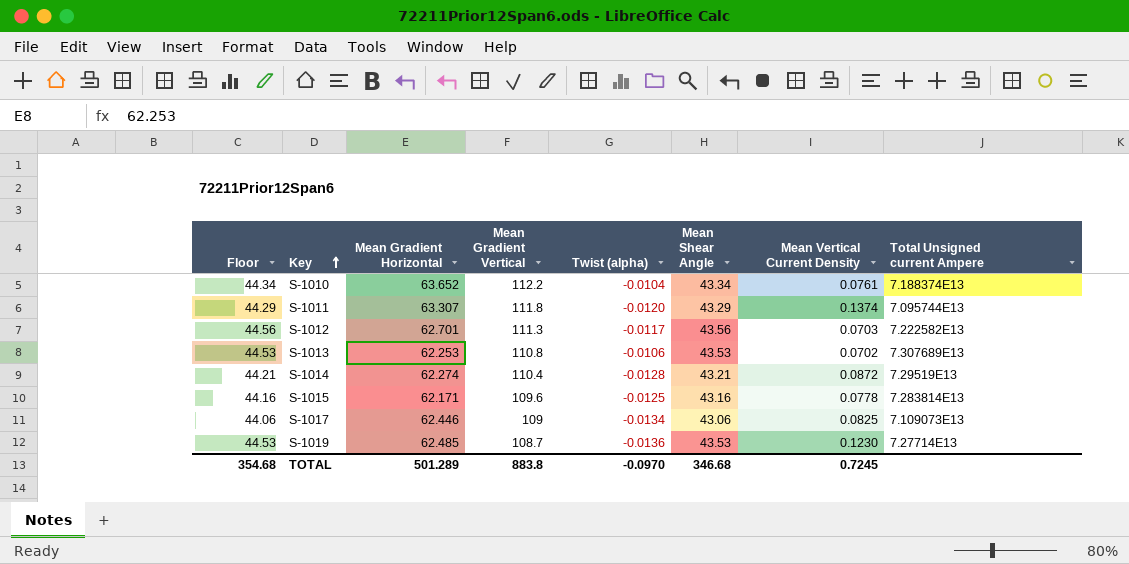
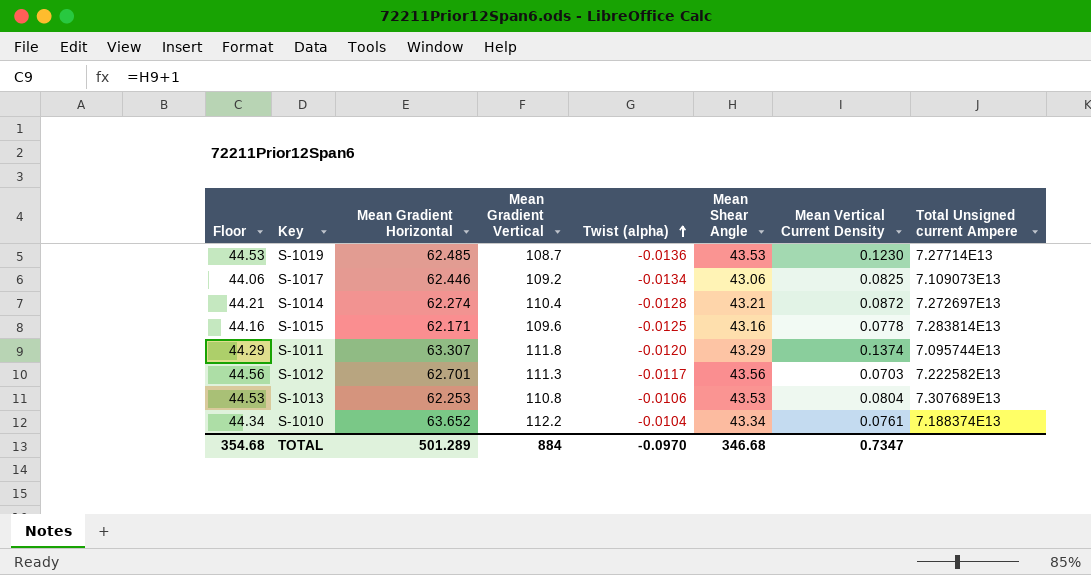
row order: Key ascending -> Twist (alpha) ascending
S-1017 | Mean Gradient Vertical: 109 -> 109.2
S-1014 | Total Unsigned current Ampere: 7.29519E13 -> 7.272697E13
S-1013 | Mean Vertical Current Density: 0.0702 -> 0.0804
TOTAL | Mean Gradient Vertical: 883.8 -> 884
TOTAL | Mean Vertical Current Density: 0.7245 -> 0.7347

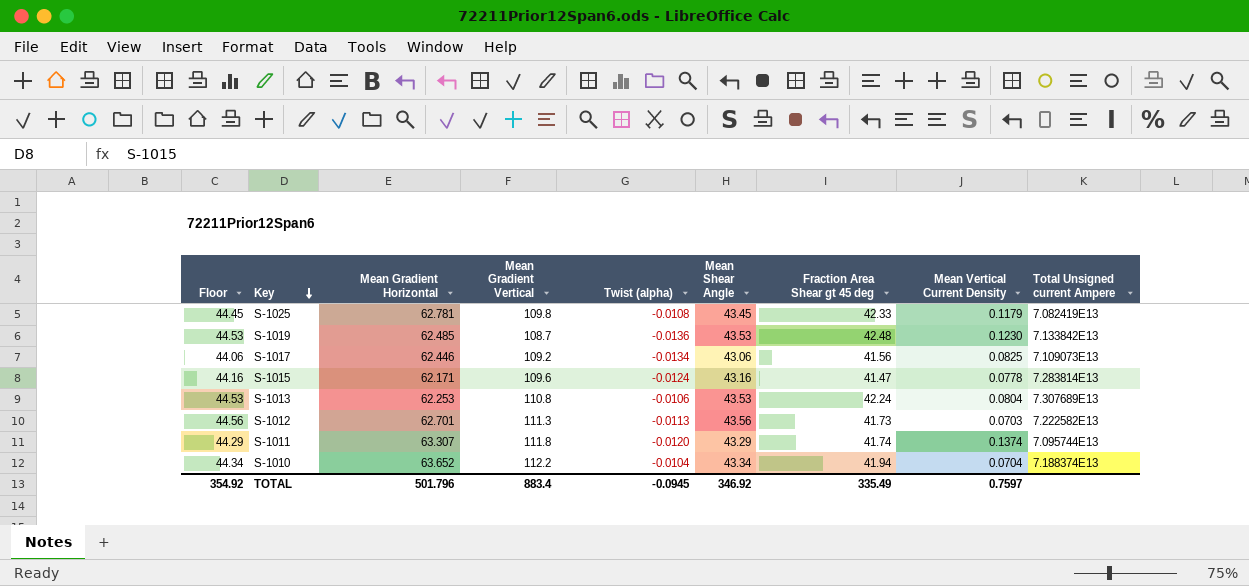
row order: Twist (alpha) ascending -> Key descending
column Fraction Area Shear gt 45 deg | position: none -> 7
row S-1014: 44.21 | 62.274 | 110.4 | -0.0128 | 43.21 | 0.0872 | 7.272697E13 -> none
row S-1025: none -> 44.45 | 62.781 | 109.8 | -0.0108 | 43.45 | 42.33 | 0.1179 | 7.082419E13
S-1019 | Total Unsigned current Ampere: 7.27714E13 -> 7.133842E13
S-1015 | Twist (alpha): -0.0125 -> -0.0124
S-1012 | Twist (alpha): -0.0117 -> -0.0113
S-1010 | Mean Vertical Current Density: 0.0761 -> 0.0704
TOTAL | Floor: 354.68 -> 354.92
TOTAL | Mean Gradient Horizontal: 501.289 -> 501.796
TOTAL | Mean Gradient Vertical: 884 -> 883.4
TOTAL | Twist (alpha): -0.0970 -> -0.0945
TOTAL | Mean Shear Angle: 346.68 -> 346.92
TOTAL | Mean Vertical Current Density: 0.7347 -> 0.7597

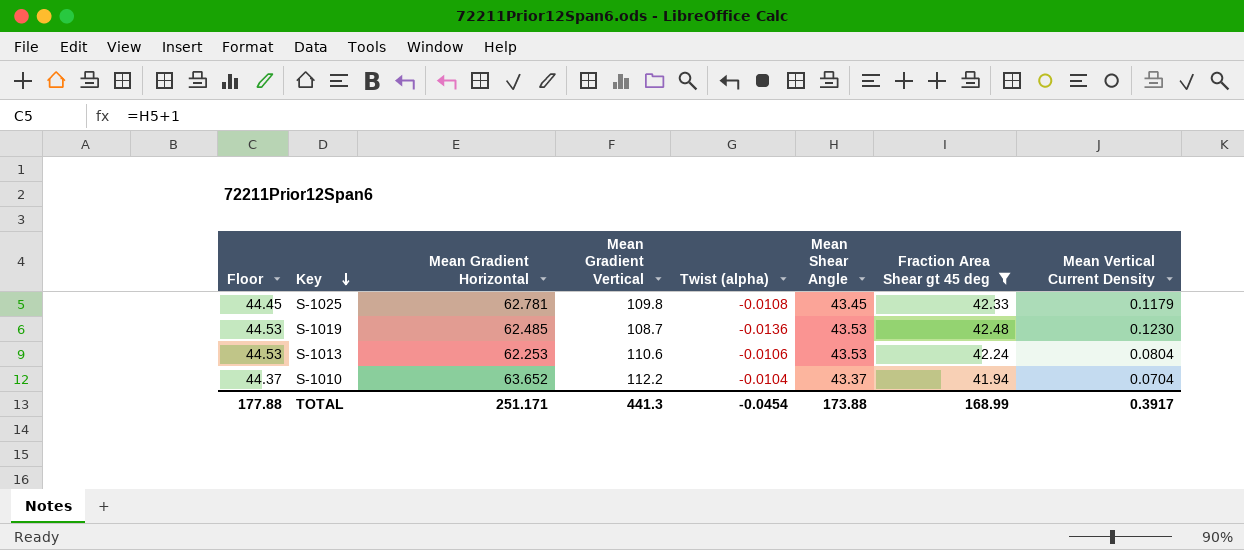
filter: none -> Fraction Area Shear gt 45 deg >= 41.94
column Total Unsigned current Ampere | position: 9 -> none
S-1013 | Mean Gradient Vertical: 110.8 -> 110.6
S-1010 | Floor: 44.34 -> 44.37
S-1010 | Mean Shear Angle: 43.34 -> 43.37
TOTAL | Floor: 354.92 -> 177.88
TOTAL | Mean Gradient Horizontal: 501.796 -> 251.171
TOTAL | Mean Gradient Vertical: 883.4 -> 441.3
TOTAL | Twist (alpha): -0.0945 -> -0.0454
TOTAL | Mean Shear Angle: 346.92 -> 173.88
TOTAL | Fraction Area Shear gt 45 deg: 335.49 -> 168.99
TOTAL | Mean Vertical Current Density: 0.7597 -> 0.3917

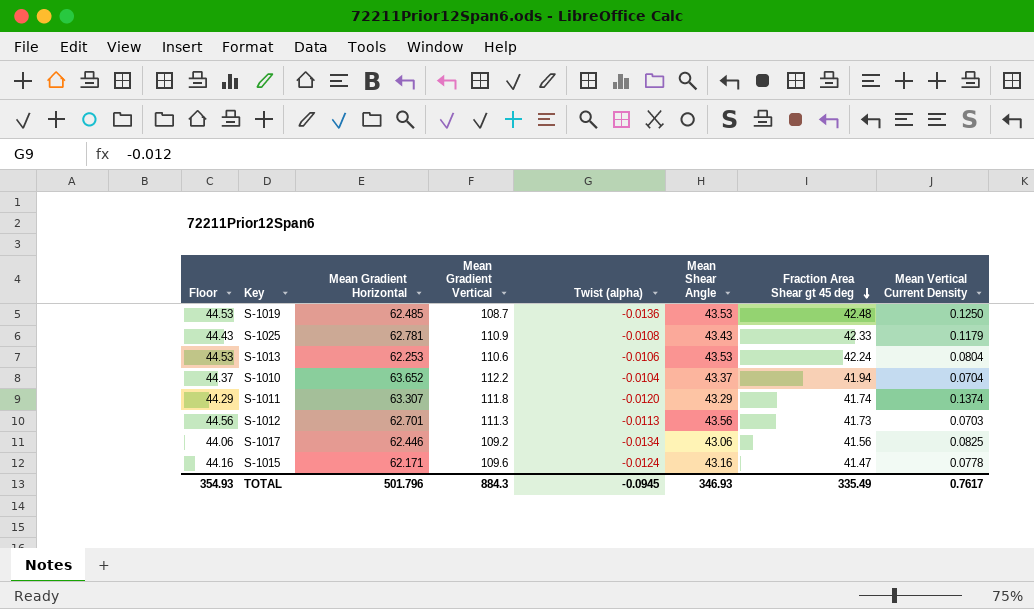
filter: Fraction Area Shear gt 45 deg >= 41.94 -> none
row order: Key descending -> Fraction Area Shear gt 45 deg descending
S-1019 | Mean Vertical Current Density: 0.1230 -> 0.1250
S-1025 | Floor: 44.45 -> 44.43
S-1025 | Mean Gradient Vertical: 109.8 -> 110.9
S-1025 | Mean Shear Angle: 43.45 -> 43.43
TOTAL | Floor: 177.88 -> 354.93
TOTAL | Mean Gradient Horizontal: 251.171 -> 501.796
TOTAL | Mean Gradient Vertical: 441.3 -> 884.3
TOTAL | Twist (alpha): -0.0454 -> -0.0945
TOTAL | Mean Shear Angle: 173.88 -> 346.93
TOTAL | Fraction Area Shear gt 45 deg: 168.99 -> 335.49
TOTAL | Mean Vertical Current Density: 0.3917 -> 0.7617

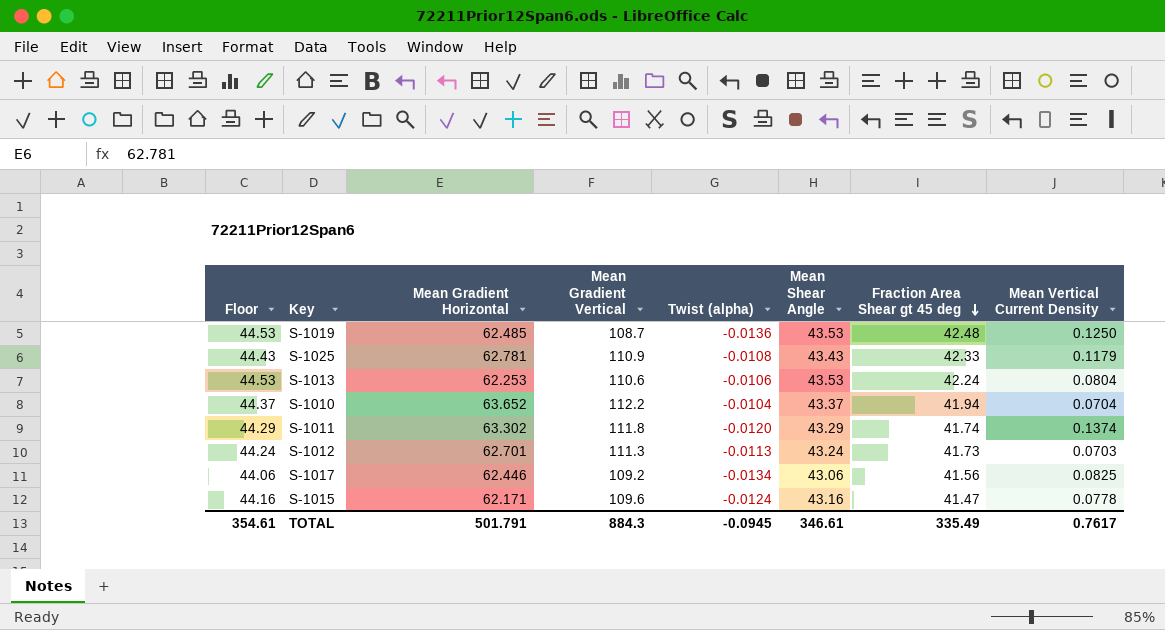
S-1011 | Mean Gradient Horizontal: 63.307 -> 63.302
S-1012 | Floor: 44.56 -> 44.24
S-1012 | Mean Shear Angle: 43.56 -> 43.24
TOTAL | Floor: 354.93 -> 354.61
TOTAL | Mean Gradient Horizontal: 501.796 -> 501.791
TOTAL | Mean Shear Angle: 346.93 -> 346.61

